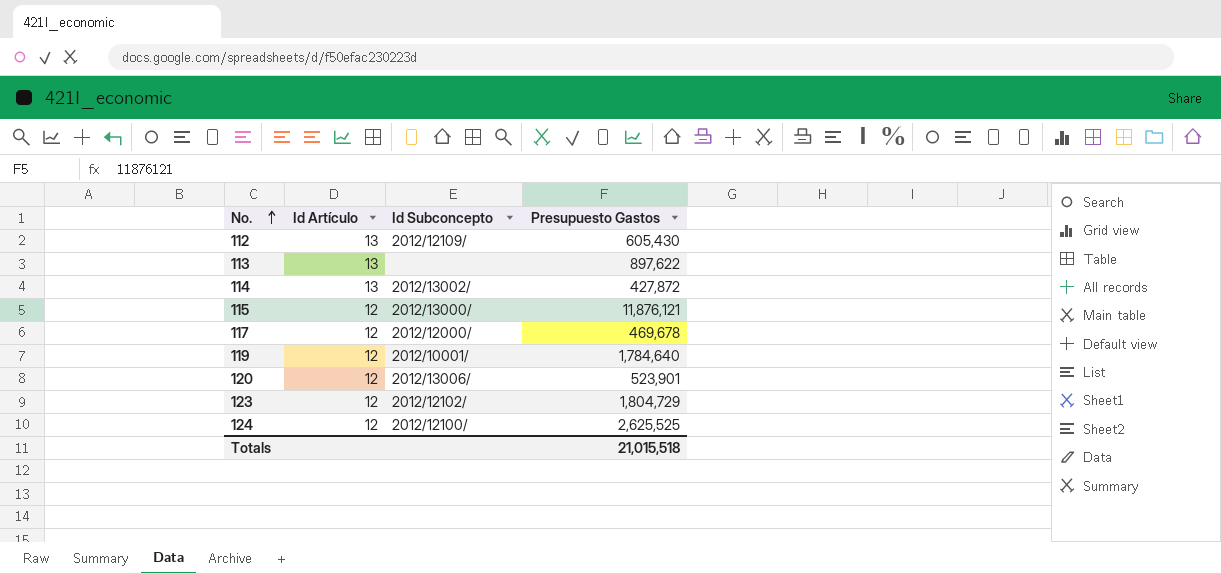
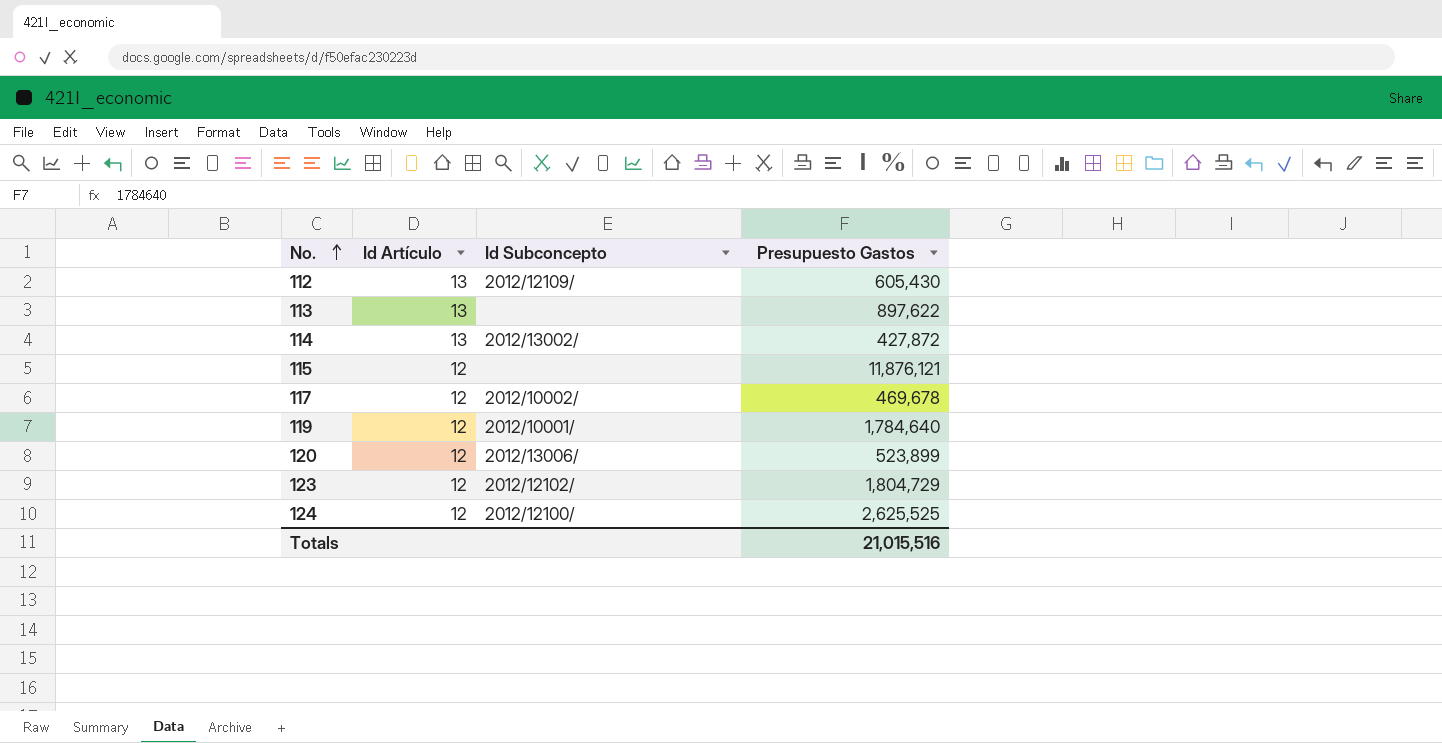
115 | Id Subconcepto: 2012/13000/ -> none
117 | Id Subconcepto: 2012/12000/ -> 2012/10002/
120 | Presupuesto Gastos: 523,901 -> 523,899
Totals | Presupuesto Gastos: 21,015,518 -> 21,015,516

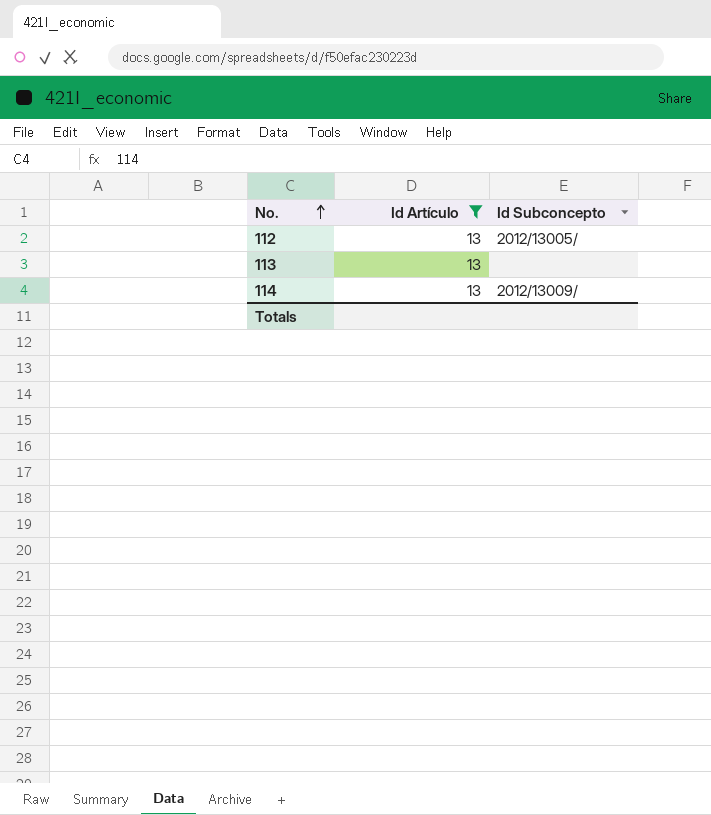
filter: none -> Id Artículo = 13
column Presupuesto Gastos | position: 4 -> none
112 | Id Subconcepto: 2012/12109/ -> 2012/13005/
114 | Id Subconcepto: 2012/13002/ -> 2012/13009/

